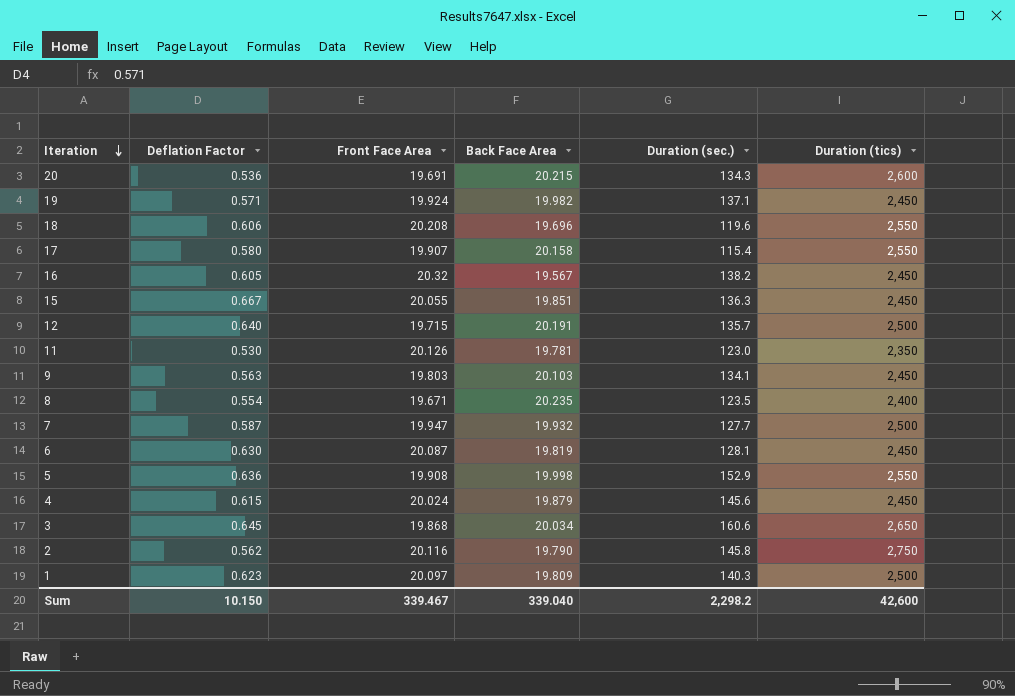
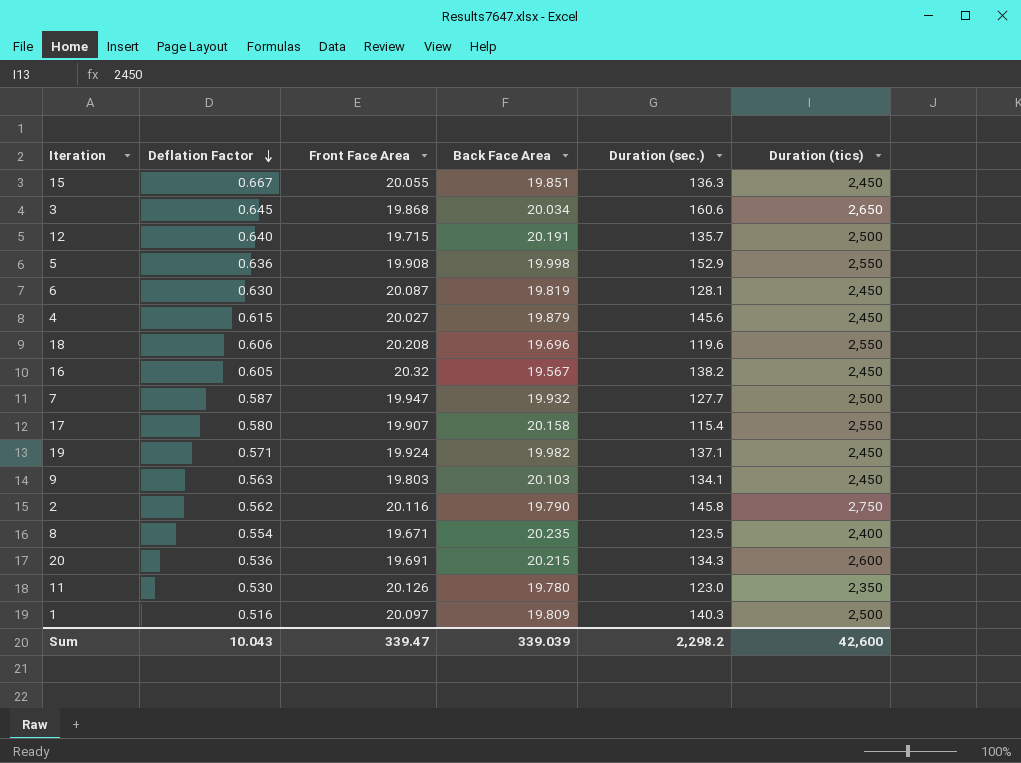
row order: Iteration descending -> Deflation Factor descending
4 | Front Face Area: 20.024 -> 20.027
11 | Back Face Area: 19.781 -> 19.780
1 | Deflation Factor: 0.623 -> 0.516
Sum | Deflation Factor: 10.150 -> 10.043
Sum | Front Face Area: 339.467 -> 339.47
Sum | Back Face Area: 339.040 -> 339.039

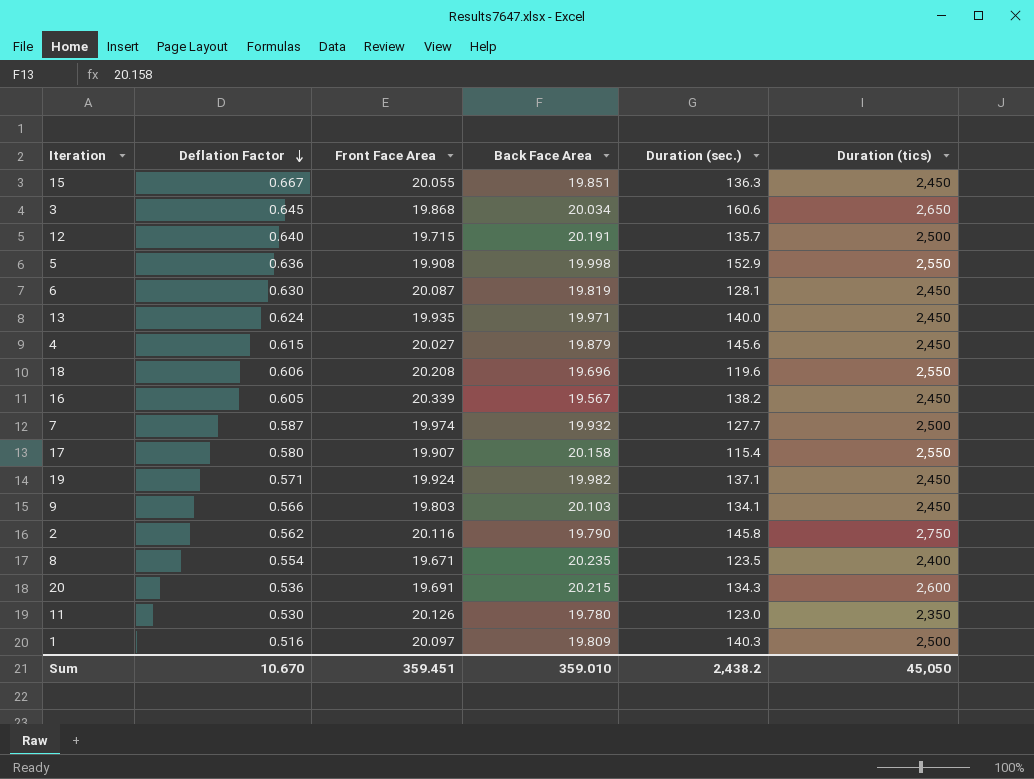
row 13: none -> 0.624 | 19.935 | 19.971 | 140.0 | 2,450
16 | Front Face Area: 20.32 -> 20.339
7 | Front Face Area: 19.947 -> 19.974
9 | Deflation Factor: 0.563 -> 0.566
Sum | Deflation Factor: 10.043 -> 10.670
Sum | Front Face Area: 339.47 -> 359.451
Sum | Back Face Area: 339.039 -> 359.010
Sum | Duration (sec.): 2,298.2 -> 2,438.2
Sum | Duration (tics): 42,600 -> 45,050

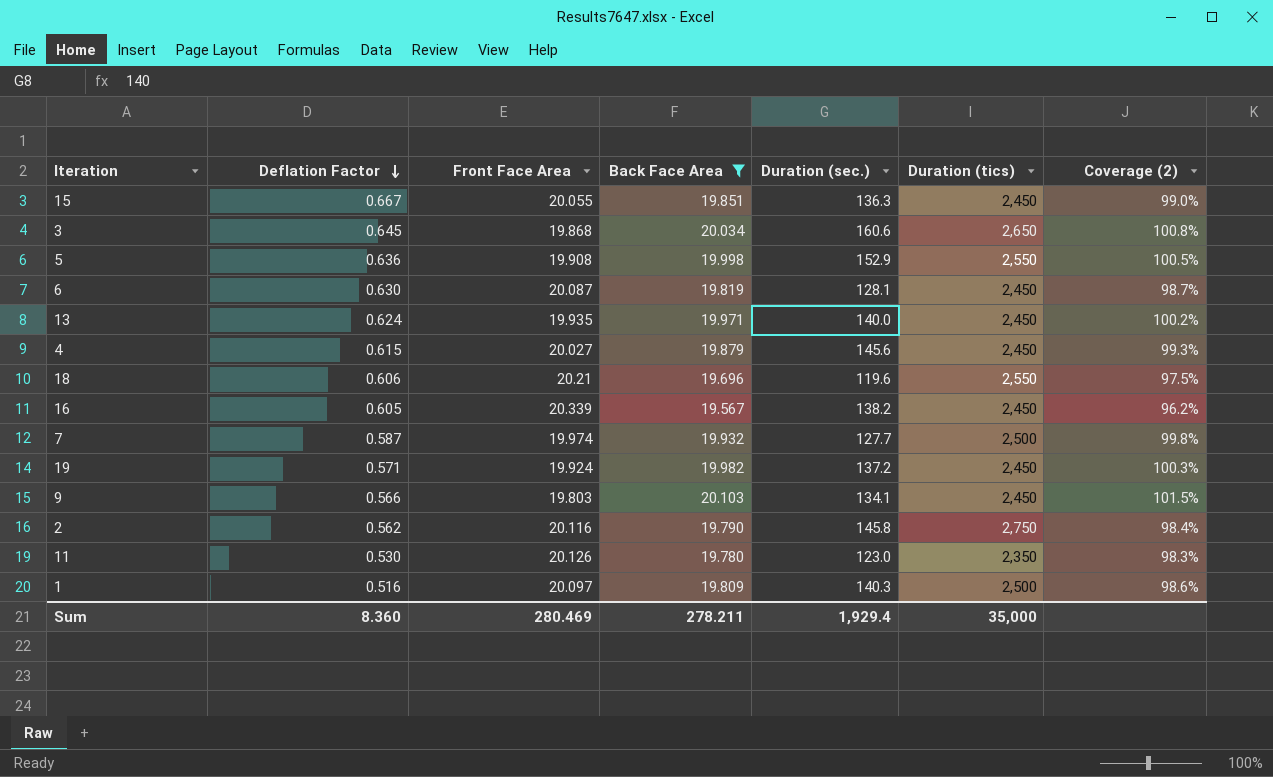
filter: none -> Back Face Area <= 20.103
column Coverage (2) | formula: none -> [Back Face Area] / [Front Face Area]
18 | Front Face Area: 20.208 -> 20.21
19 | Duration (sec.): 137.1 -> 137.2
Sum | Deflation Factor: 10.670 -> 8.360
Sum | Front Face Area: 359.451 -> 280.469
Sum | Back Face Area: 359.010 -> 278.211
Sum | Duration (sec.): 2,438.2 -> 1,929.4
Sum | Duration (tics): 45,050 -> 35,000

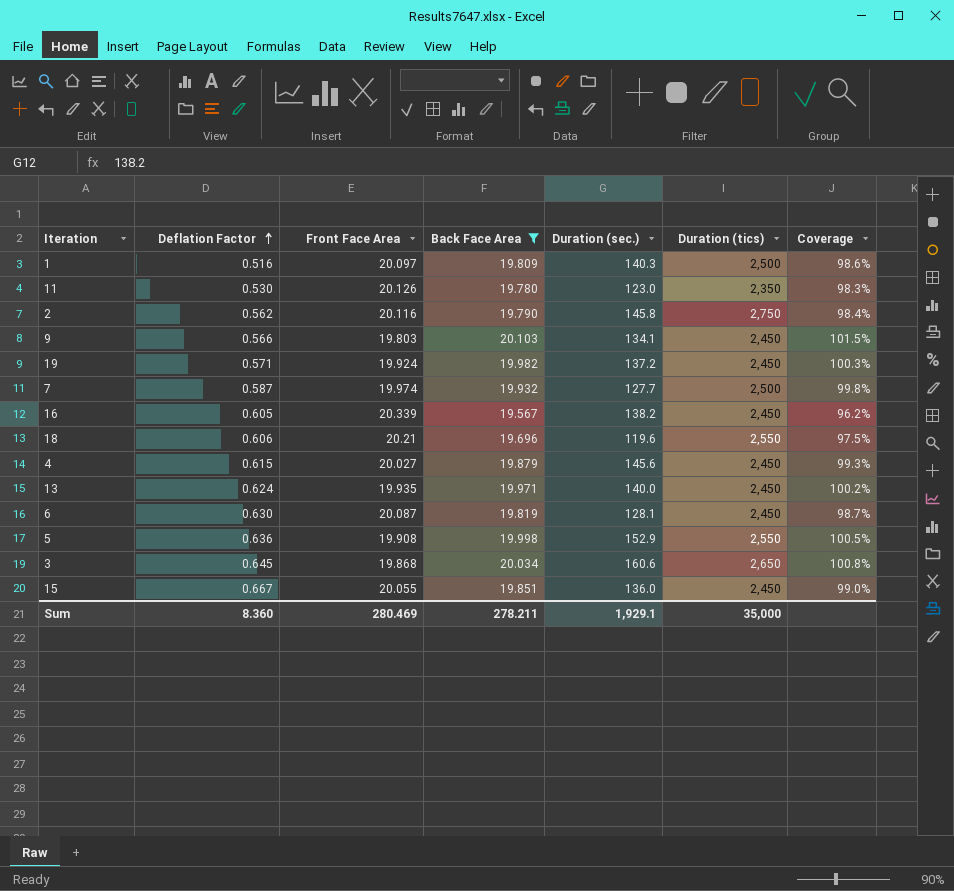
row order: Deflation Factor descending -> Deflation Factor ascending
column name: Coverage (2) -> Coverage
15 | Duration (sec.): 136.3 -> 136.0
Sum | Duration (sec.): 1,929.4 -> 1,929.1

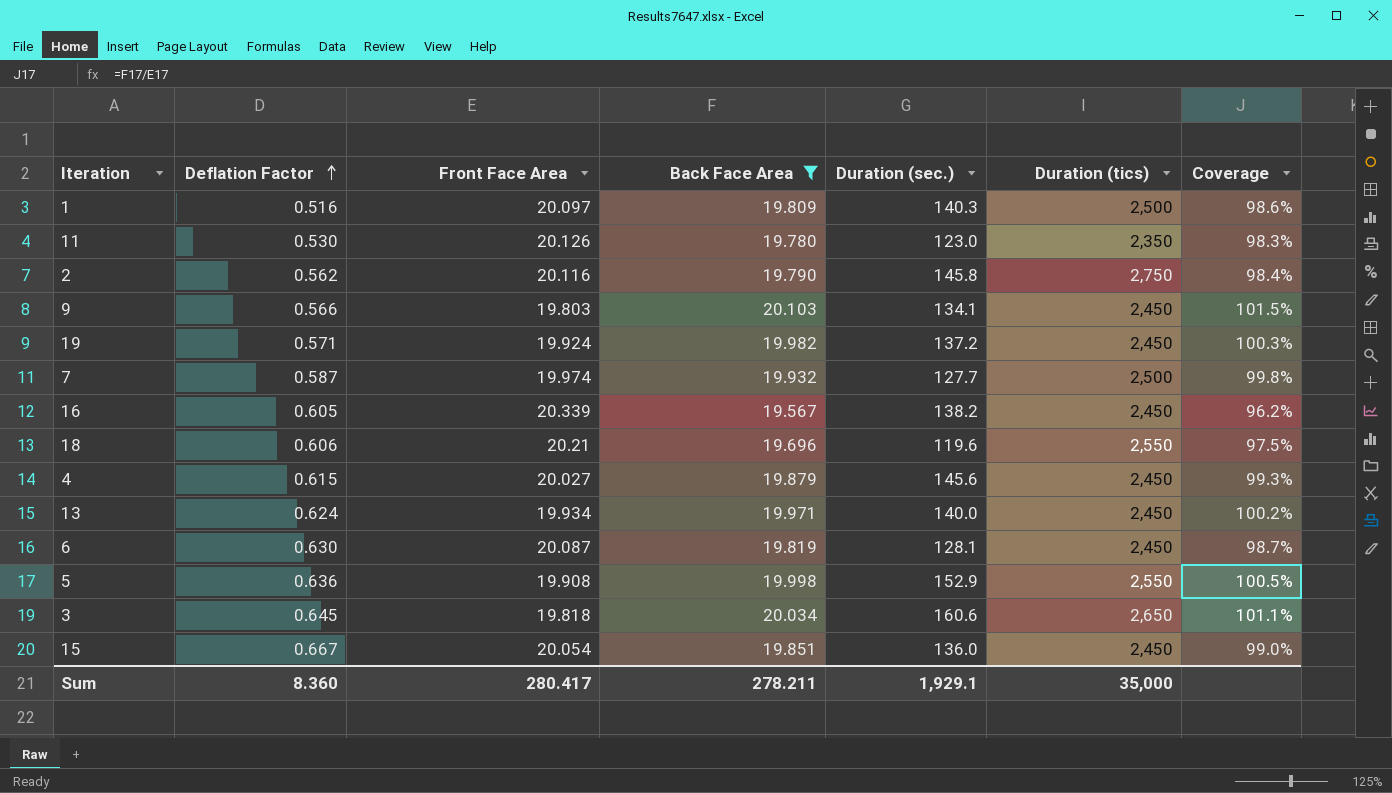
13 | Front Face Area: 19.935 -> 19.934
3 | Front Face Area: 19.868 -> 19.818
3 | Coverage: 100.8% -> 101.1%
15 | Front Face Area: 20.055 -> 20.054
Sum | Front Face Area: 280.469 -> 280.417

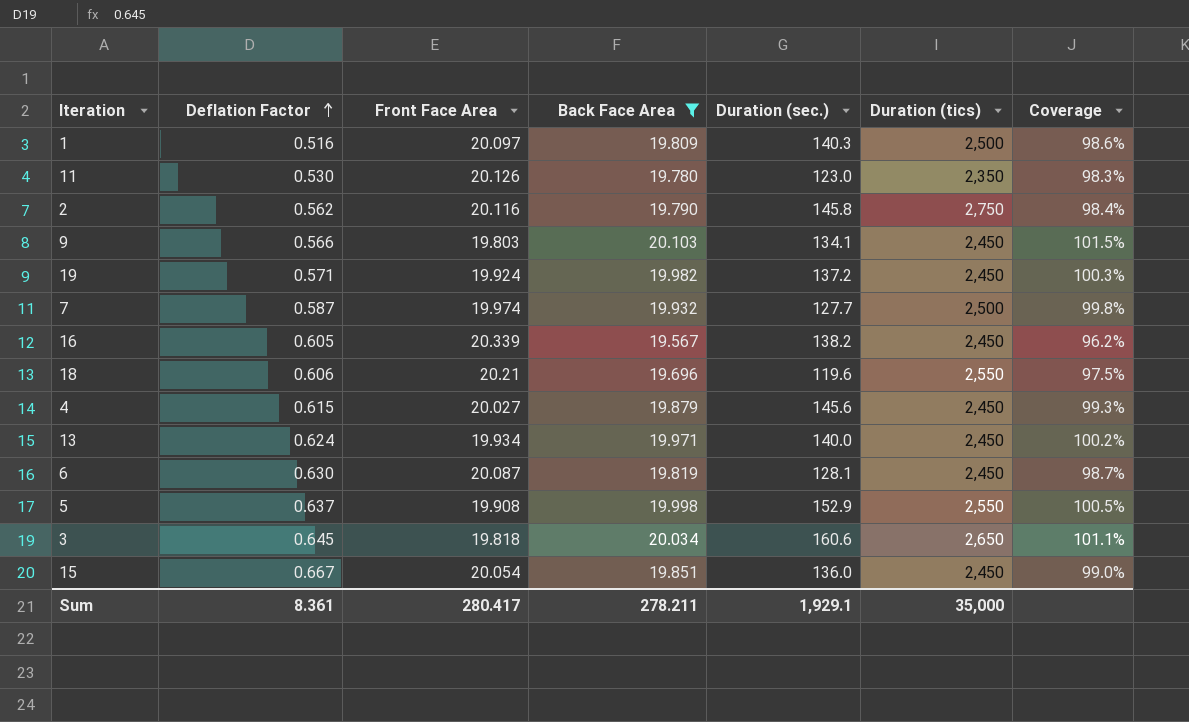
5 | Deflation Factor: 0.636 -> 0.637
Sum | Deflation Factor: 8.360 -> 8.361

